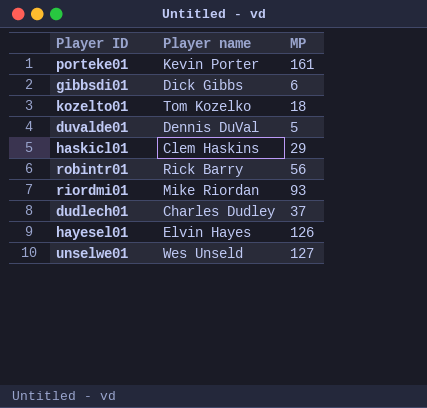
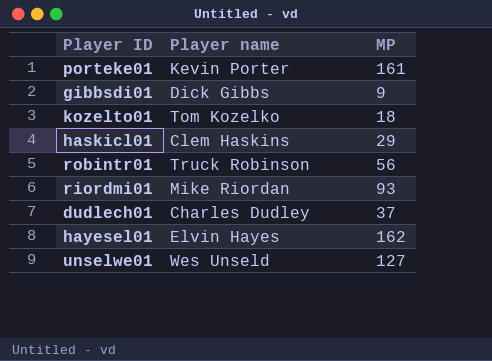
row duvalde01: Dennis DuVal | 5 -> none
gibbsdi01 | MP: 6 -> 9
robintr01 | Player name: Rick Barry -> Truck Robinson
hayesel01 | MP: 126 -> 162

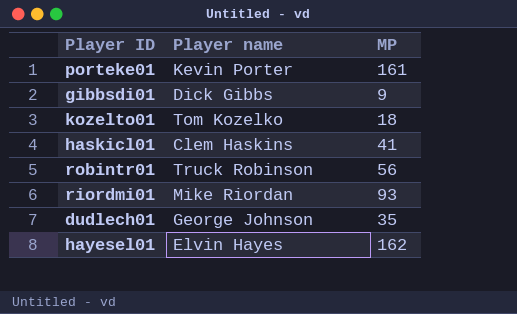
row unselwe01: Wes Unseld | 127 -> none
haskicl01 | MP: 29 -> 41
dudlech01 | Player name: Charles Dudley -> George Johnson
dudlech01 | MP: 37 -> 35

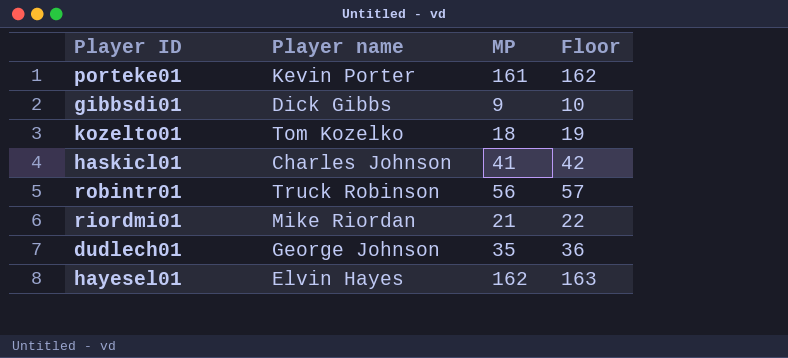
column Floor | formula: none -> [MP] + 1
haskicl01 | Player name: Clem Haskins -> Charles Johnson
riordmi01 | MP: 93 -> 21

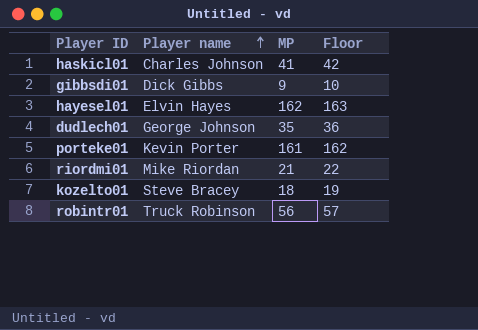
row order: none -> Player name ascending
kozelto01 | Player name: Tom Kozelko -> Steve Bracey

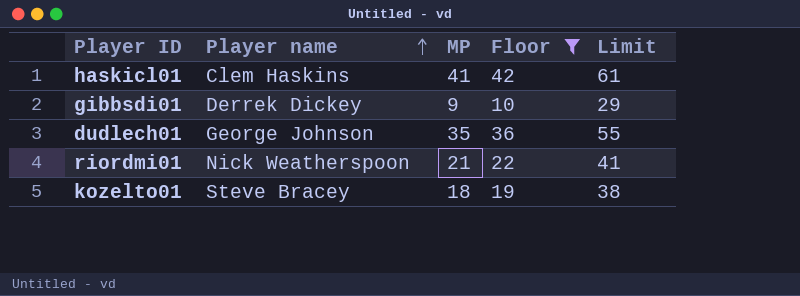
filter: none -> Floor <= 42
column Limit | formula: none -> [MP] + 20
haskicl01 | Player name: Charles Johnson -> Clem Haskins
gibbsdi01 | Player name: Dick Gibbs -> Derrek Dickey
riordmi01 | Player name: Mike Riordan -> Nick Weatherspoon

